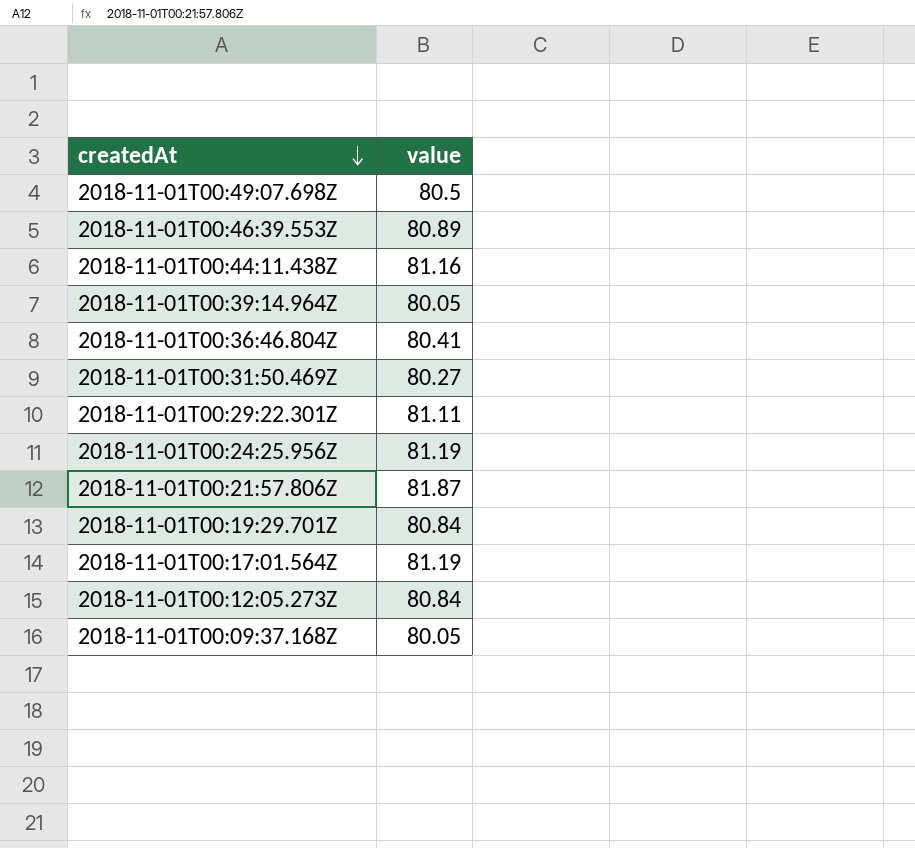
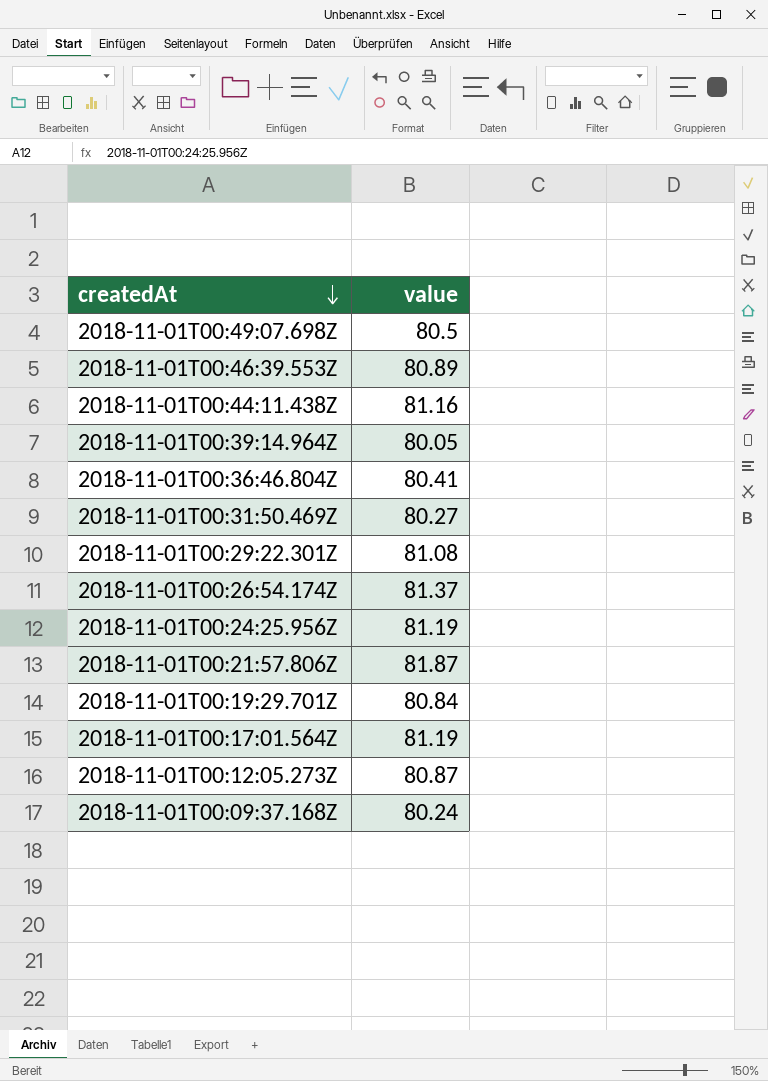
2018-11-01T00:29:22.301Z | value: 81.11 -> 81.08
row 2018-11-01T00:26:54.174Z: none -> 81.37
2018-11-01T00:12:05.273Z | value: 80.84 -> 80.87
2018-11-01T00:09:37.168Z | value: 80.05 -> 80.24

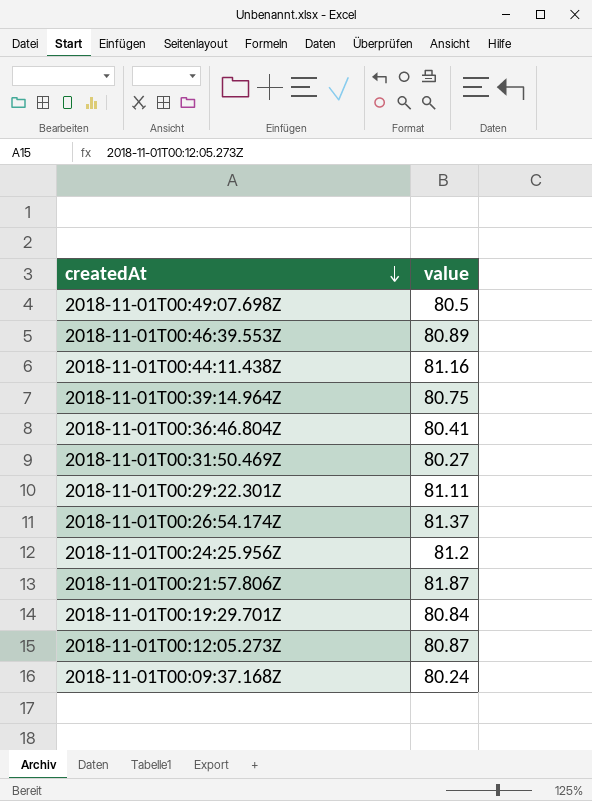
row 2018-11-01T00:17:01.564Z: 81.19 -> none
2018-11-01T00:39:14.964Z | value: 80.05 -> 80.75
2018-11-01T00:29:22.301Z | value: 81.08 -> 81.11
2018-11-01T00:24:25.956Z | value: 81.19 -> 81.2

